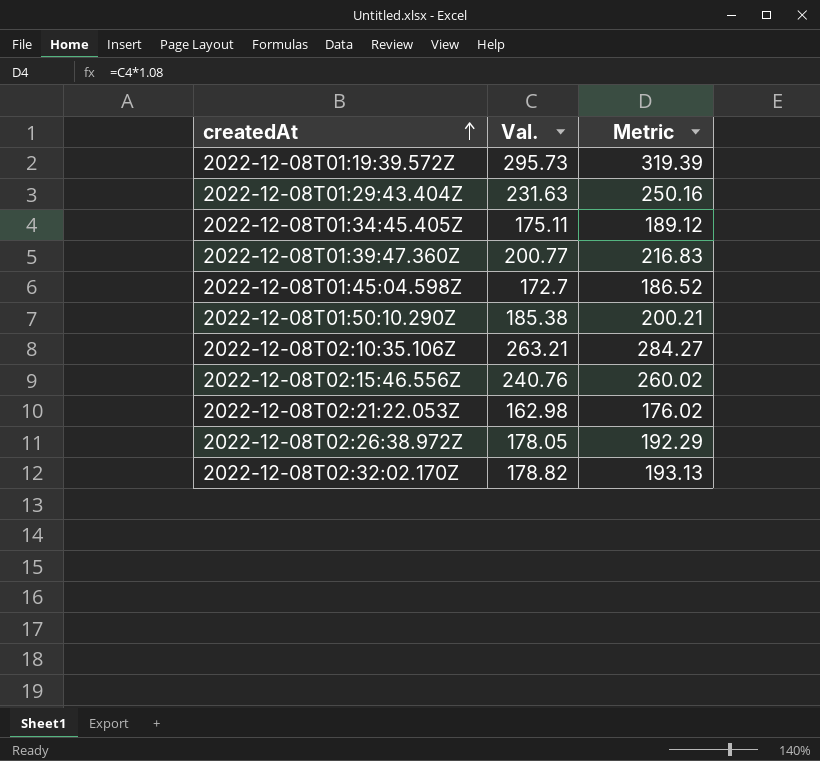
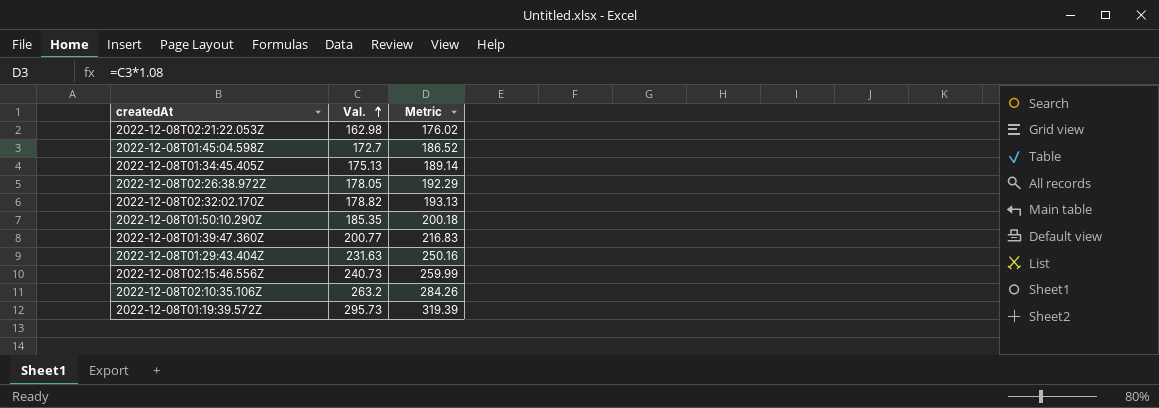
row order: createdAt ascending -> Val. ascending
2022-12-08T01:34:45.405Z | Val.: 175.11 -> 175.13
2022-12-08T01:34:45.405Z | Metric: 189.12 -> 189.14
2022-12-08T01:50:10.290Z | Val.: 185.38 -> 185.35
2022-12-08T01:50:10.290Z | Metric: 200.21 -> 200.18
2022-12-08T02:15:46.556Z | Val.: 240.76 -> 240.73
2022-12-08T02:15:46.556Z | Metric: 260.02 -> 259.99
2022-12-08T02:10:35.106Z | Val.: 263.21 -> 263.2
2022-12-08T02:10:35.106Z | Metric: 284.27 -> 284.26

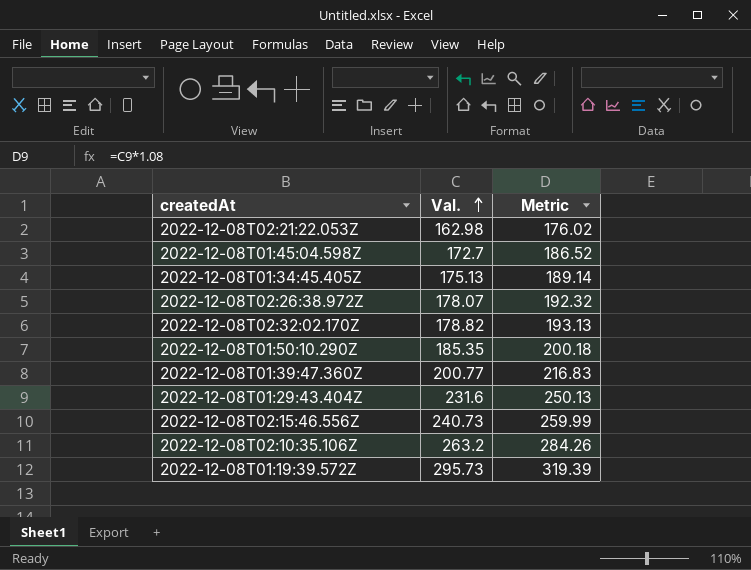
2022-12-08T02:26:38.972Z | Val.: 178.05 -> 178.07
2022-12-08T02:26:38.972Z | Metric: 192.29 -> 192.32
2022-12-08T01:29:43.404Z | Val.: 231.63 -> 231.6
2022-12-08T01:29:43.404Z | Metric: 250.16 -> 250.13

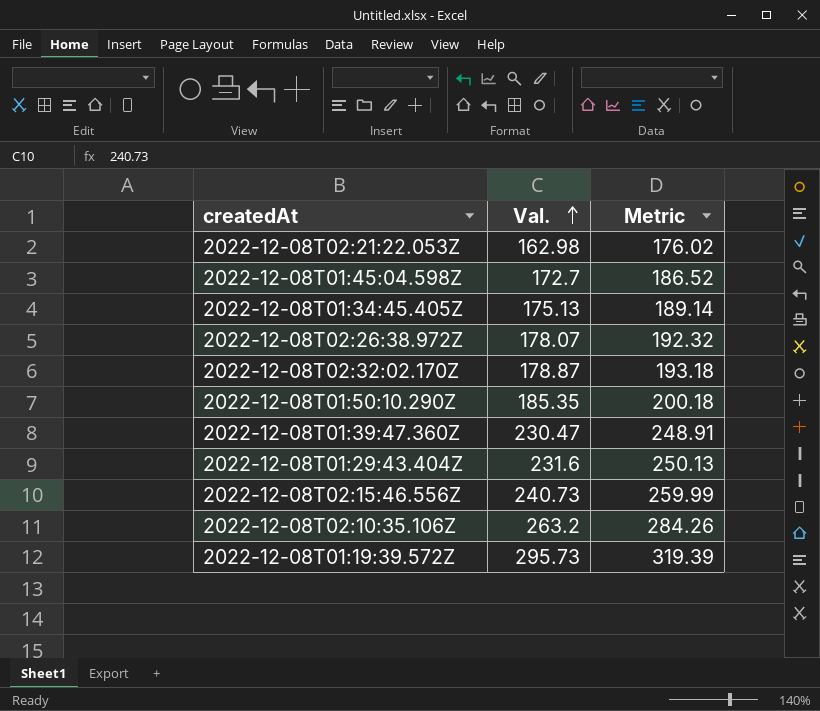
2022-12-08T02:32:02.170Z | Val.: 178.82 -> 178.87
2022-12-08T02:32:02.170Z | Metric: 193.13 -> 193.18
2022-12-08T01:39:47.360Z | Val.: 200.77 -> 230.47
2022-12-08T01:39:47.360Z | Metric: 216.83 -> 248.91

